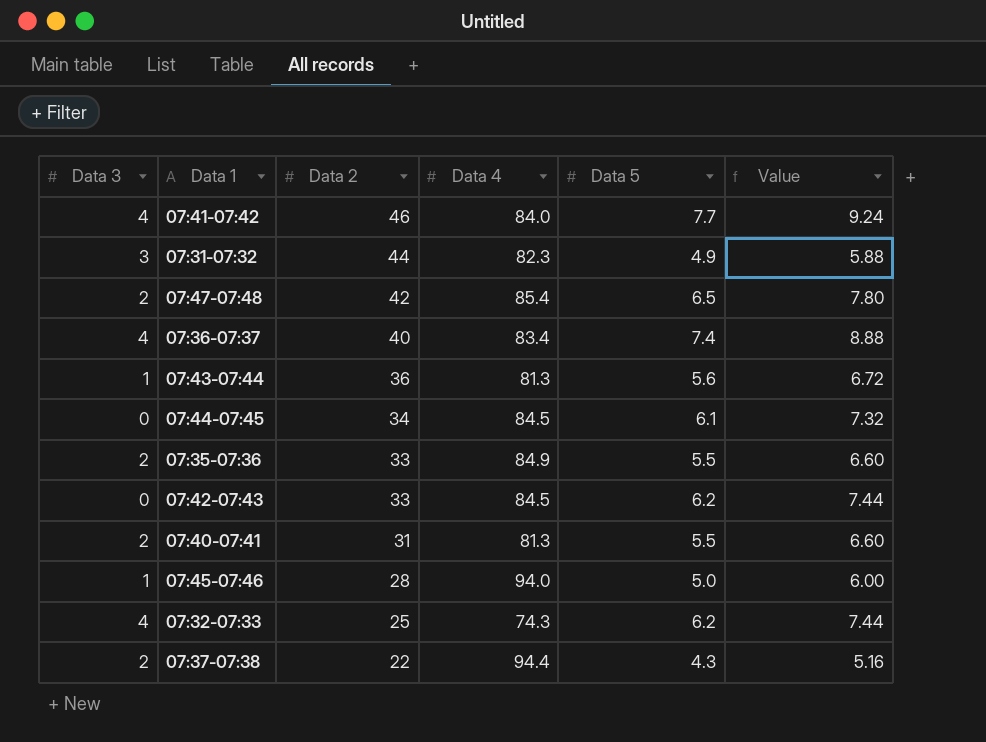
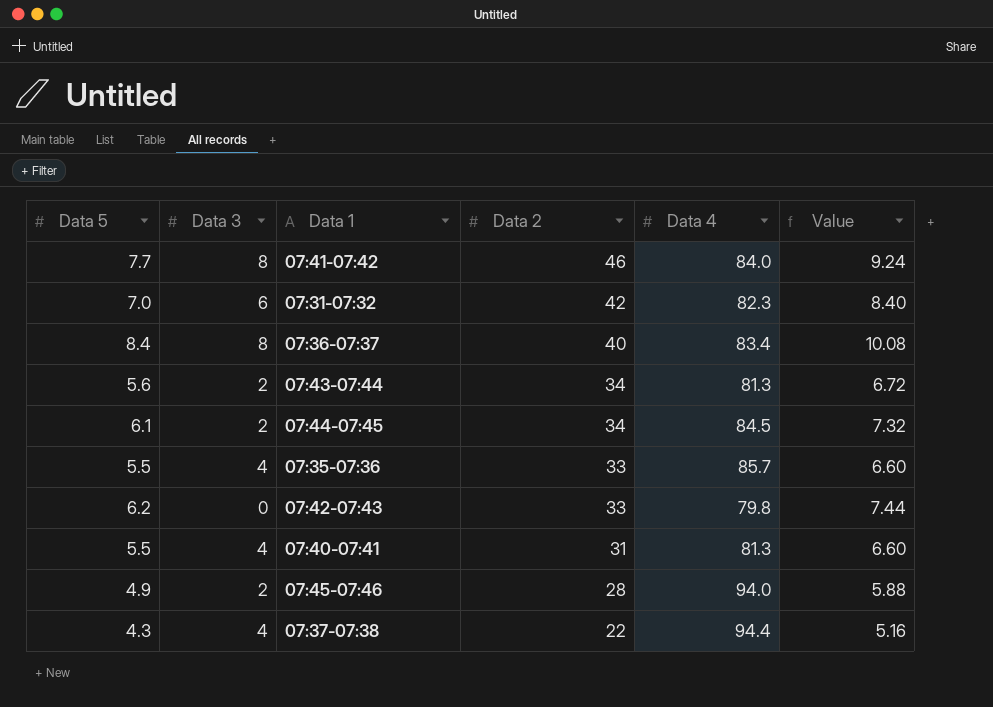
column Data 5 | position: 5 -> 1
row 07:47-07:48: 2 | 42 | 85.4 | 6.5 | 7.80 -> none
row 07:32-07:33: 4 | 25 | 74.3 | 6.2 | 7.44 -> none
07:41-07:42 | Data 3: 4 -> 8
07:31-07:32 | Data 5: 4.9 -> 7.0
07:31-07:32 | Data 3: 3 -> 6
07:31-07:32 | Data 2: 44 -> 42
07:31-07:32 | Value: 5.88 -> 8.40
07:36-07:37 | Data 5: 7.4 -> 8.4
07:36-07:37 | Data 3: 4 -> 8
07:36-07:37 | Value: 8.88 -> 10.08
07:43-07:44 | Data 3: 1 -> 2
07:43-07:44 | Data 2: 36 -> 34
07:44-07:45 | Data 3: 0 -> 2
07:35-07:36 | Data 3: 2 -> 4
07:35-07:36 | Data 4: 84.9 -> 85.7
07:42-07:43 | Data 4: 84.5 -> 79.8
07:40-07:41 | Data 3: 2 -> 4
07:45-07:46 | Data 5: 5.0 -> 4.9
07:45-07:46 | Data 3: 1 -> 2
07:45-07:46 | Value: 6.00 -> 5.88
07:37-07:38 | Data 3: 2 -> 4

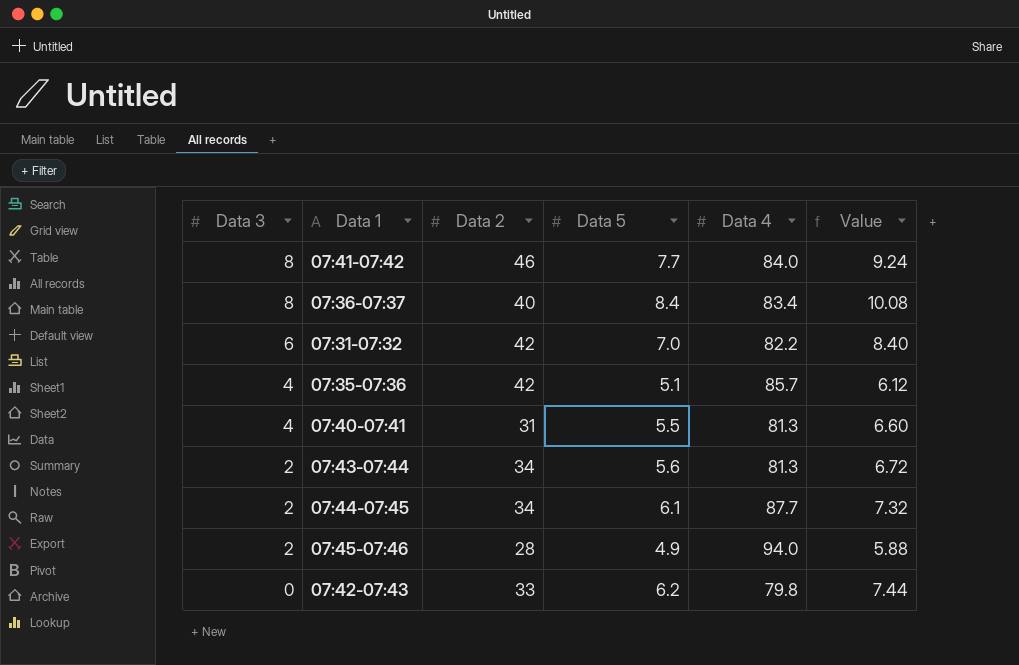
row order: Data 2 descending -> Data 3 descending
column Data 5 | position: 1 -> 4
row 07:37-07:38: 4.3 | 4 | 22 | 94.4 | 5.16 -> none
07:31-07:32 | Data 4: 82.3 -> 82.2
07:35-07:36 | Data 2: 33 -> 42
07:35-07:36 | Data 5: 5.5 -> 5.1
07:35-07:36 | Value: 6.60 -> 6.12
07:44-07:45 | Data 4: 84.5 -> 87.7

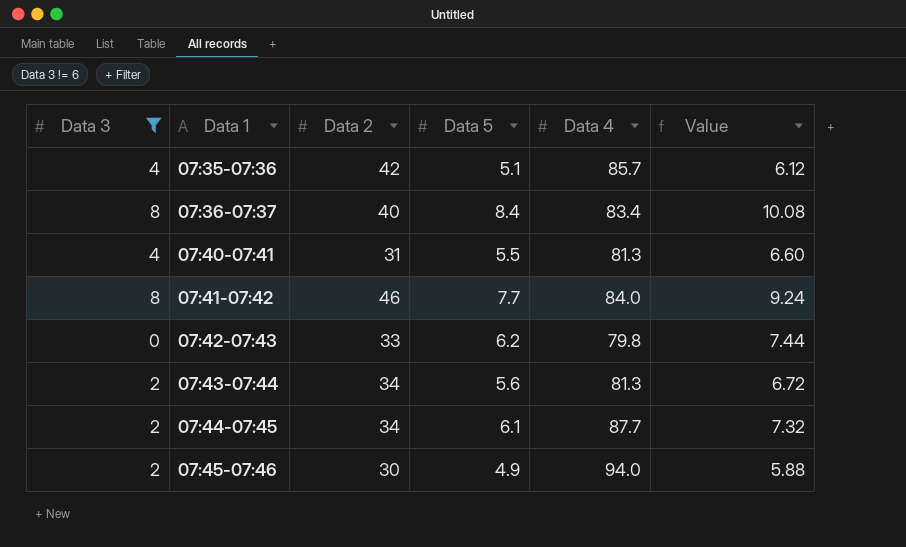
filter: none -> Data 3 != 6
row order: Data 3 descending -> Data 1 ascending
07:45-07:46 | Data 2: 28 -> 30

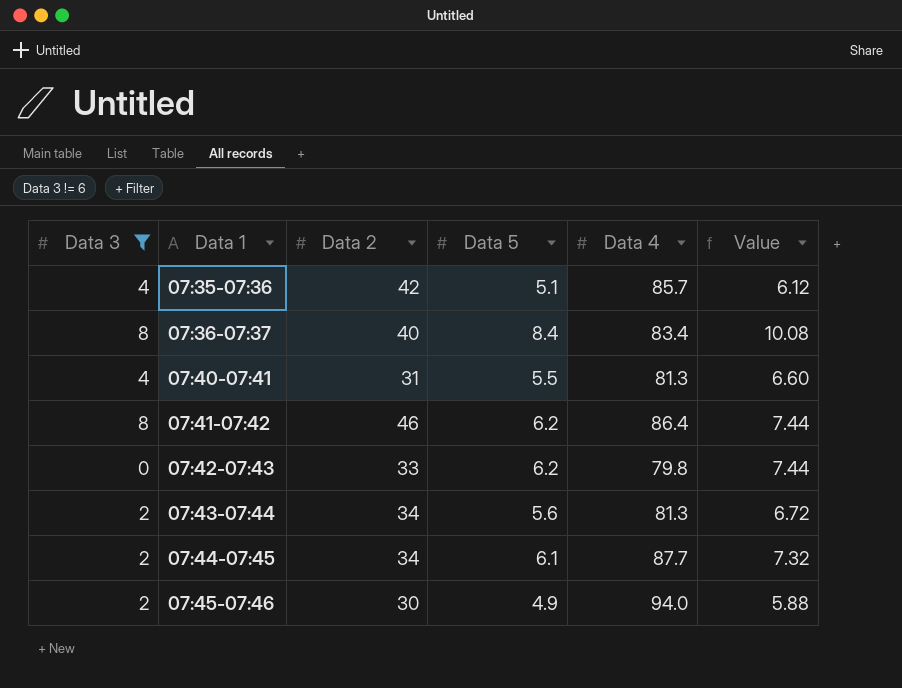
07:41-07:42 | Data 5: 7.7 -> 6.2
07:41-07:42 | Data 4: 84.0 -> 86.4
07:41-07:42 | Value: 9.24 -> 7.44

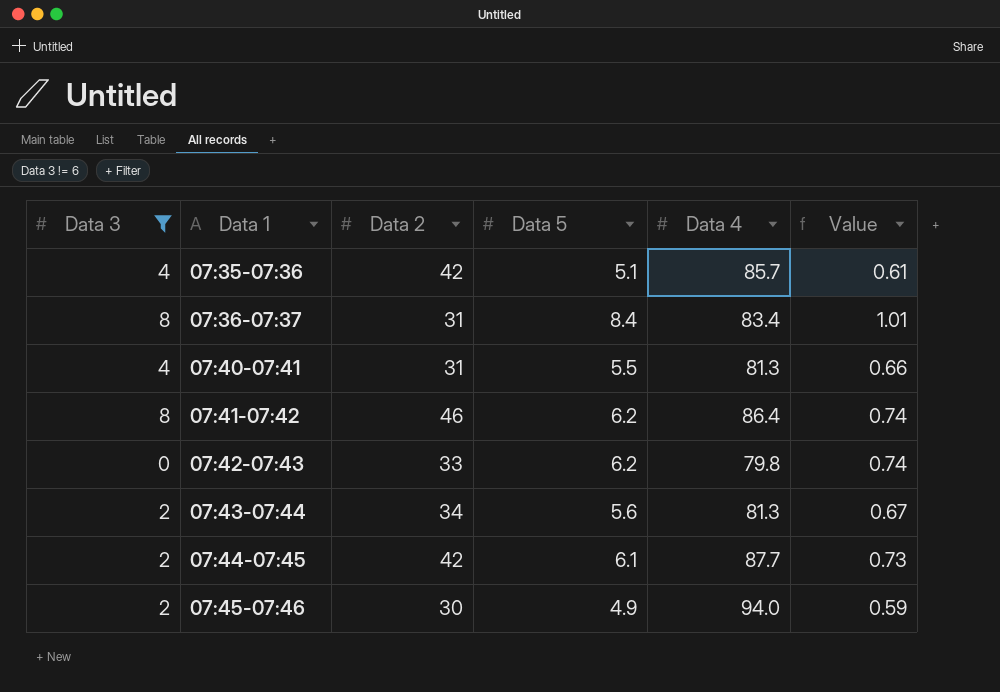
column Value | formula: [Data 5] * 1.2 -> [Data 5] * 0.12
07:36-07:37 | Data 2: 40 -> 31
07:44-07:45 | Data 2: 34 -> 42

